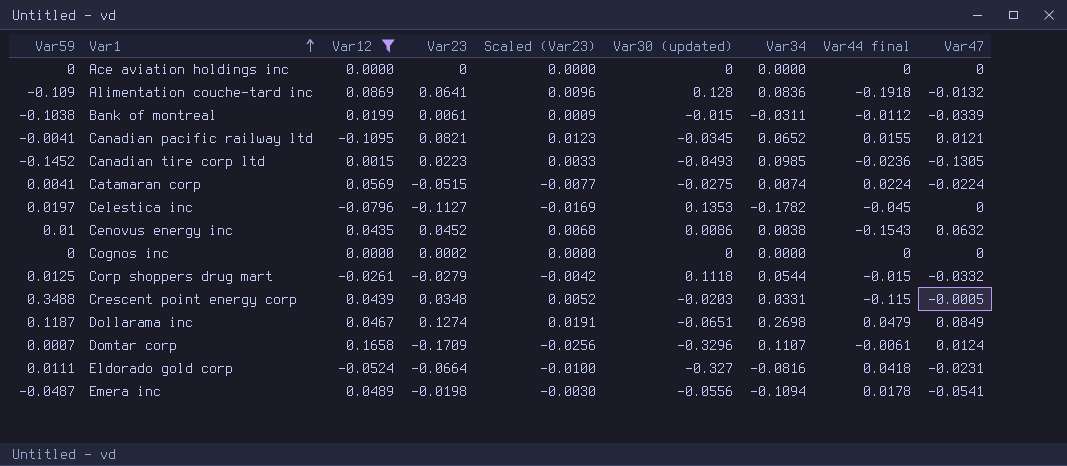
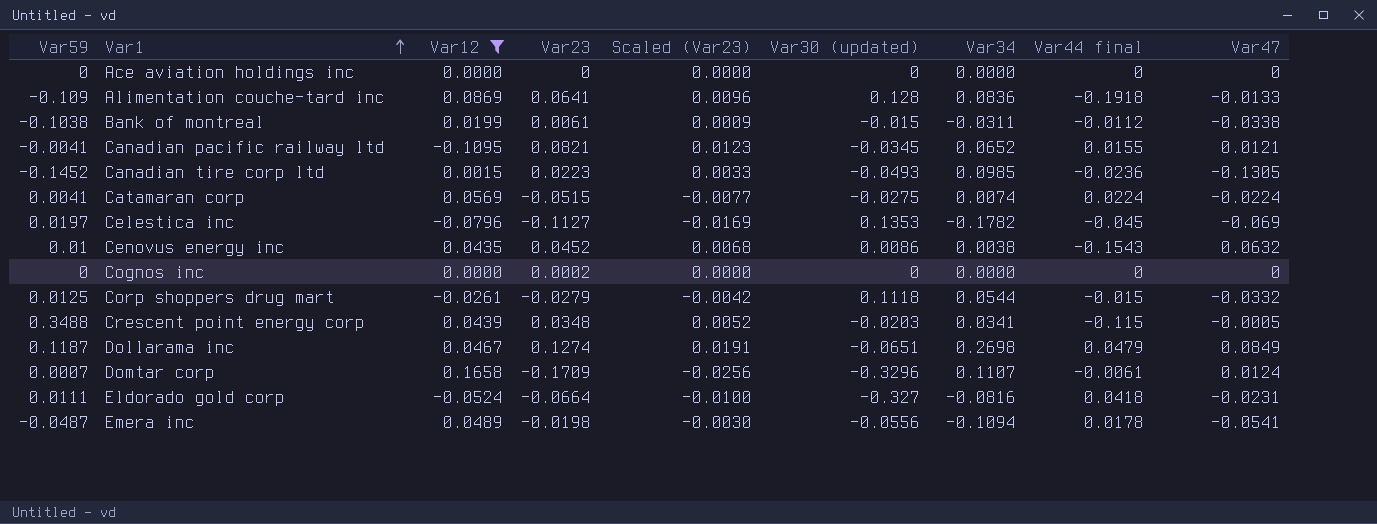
Alimentation couche-tard inc | Var47: -0.0132 -> -0.0133
Bank of montreal | Var47: -0.0339 -> -0.0338
Celestica inc | Var47: 0 -> -0.069
Crescent point energy corp | Var34: 0.0331 -> 0.0341

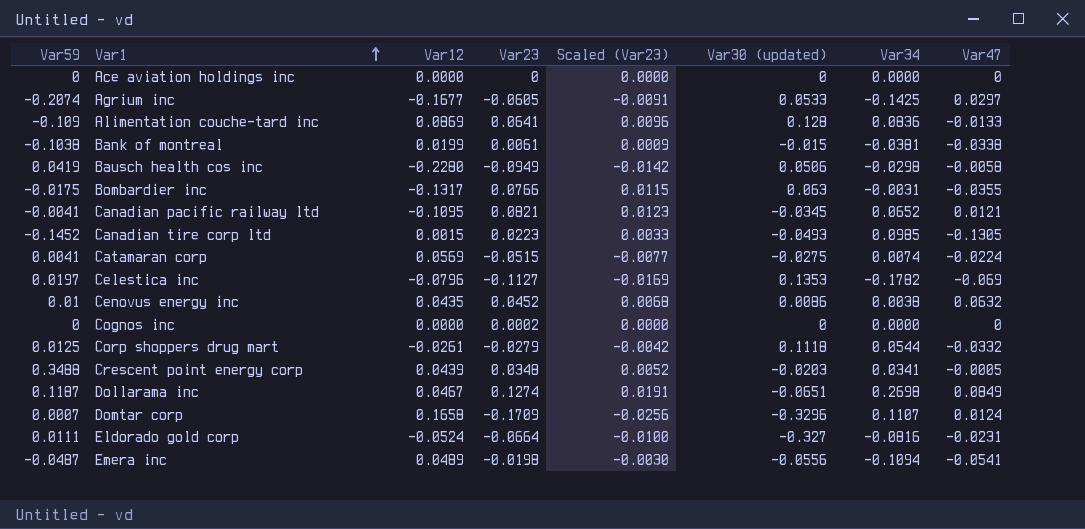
filter: Var12 >= -0.1095 -> none
column Var44 final | position: 8 -> none
Bank of montreal | Var34: -0.0311 -> -0.0381

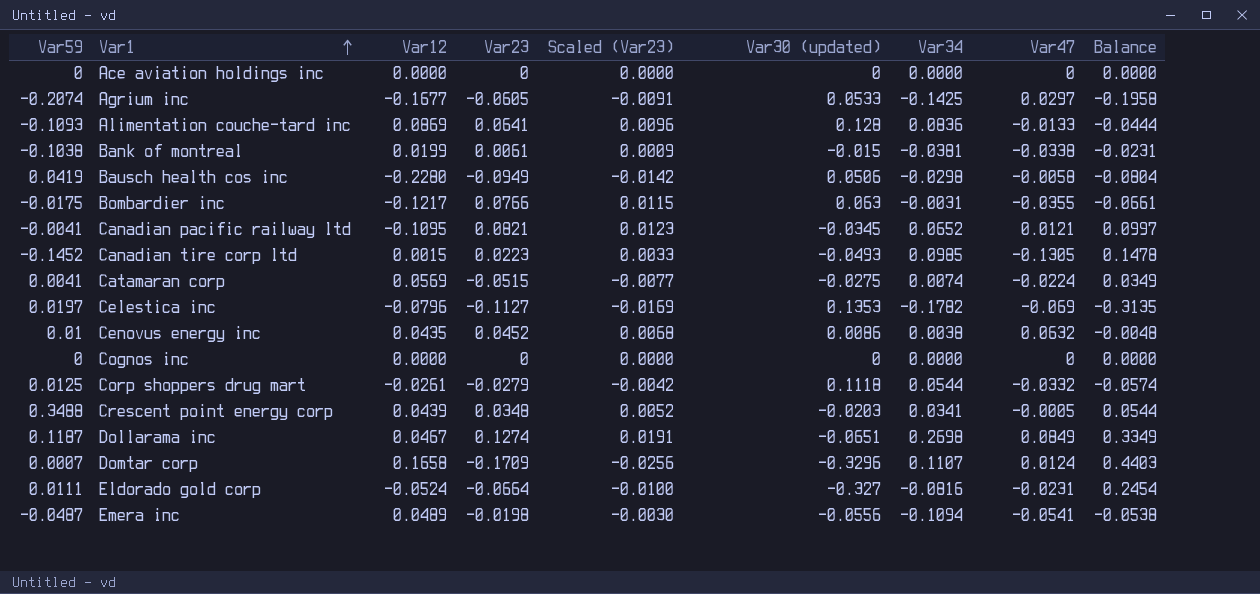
column Balance | formula: none -> [Var34] - [Var30 (updated)]
Alimentation couche-tard inc | Var59: -0.109 -> -0.1093
Bombardier inc | Var12: -0.1317 -> -0.1217
Cognos inc | Var23: 0.0002 -> 0

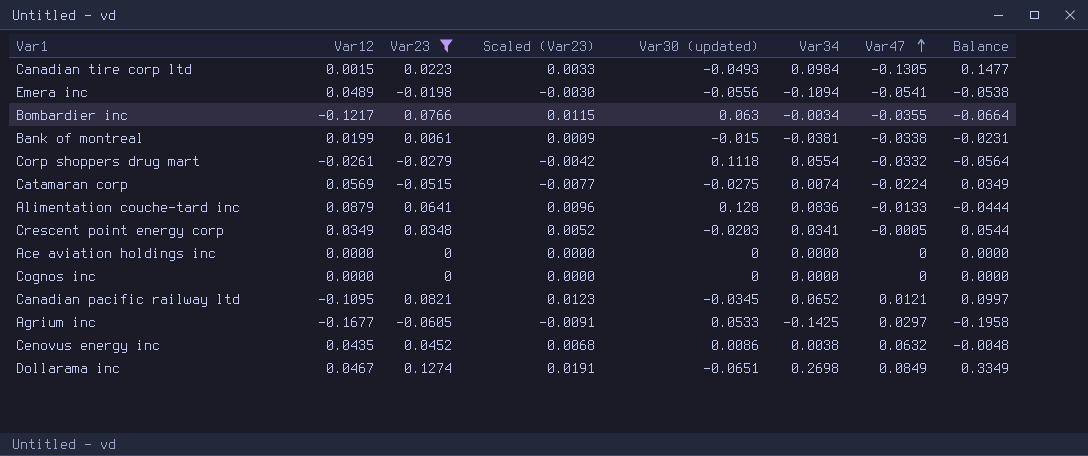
filter: none -> Var23 >= -0.0605
row order: Var1 ascending -> Var47 ascending
column Var59 | position: 1 -> none
Canadian tire corp ltd | Var34: 0.0985 -> 0.0984
Canadian tire corp ltd | Balance: 0.1478 -> 0.1477
Bombardier inc | Var34: -0.0031 -> -0.0034
Bombardier inc | Balance: -0.0661 -> -0.0664
Corp shoppers drug mart | Var34: 0.0544 -> 0.0554
Corp shoppers drug mart | Balance: -0.0574 -> -0.0564
Alimentation couche-tard inc | Var12: 0.0869 -> 0.0879
Crescent point energy corp | Var12: 0.0439 -> 0.0349

